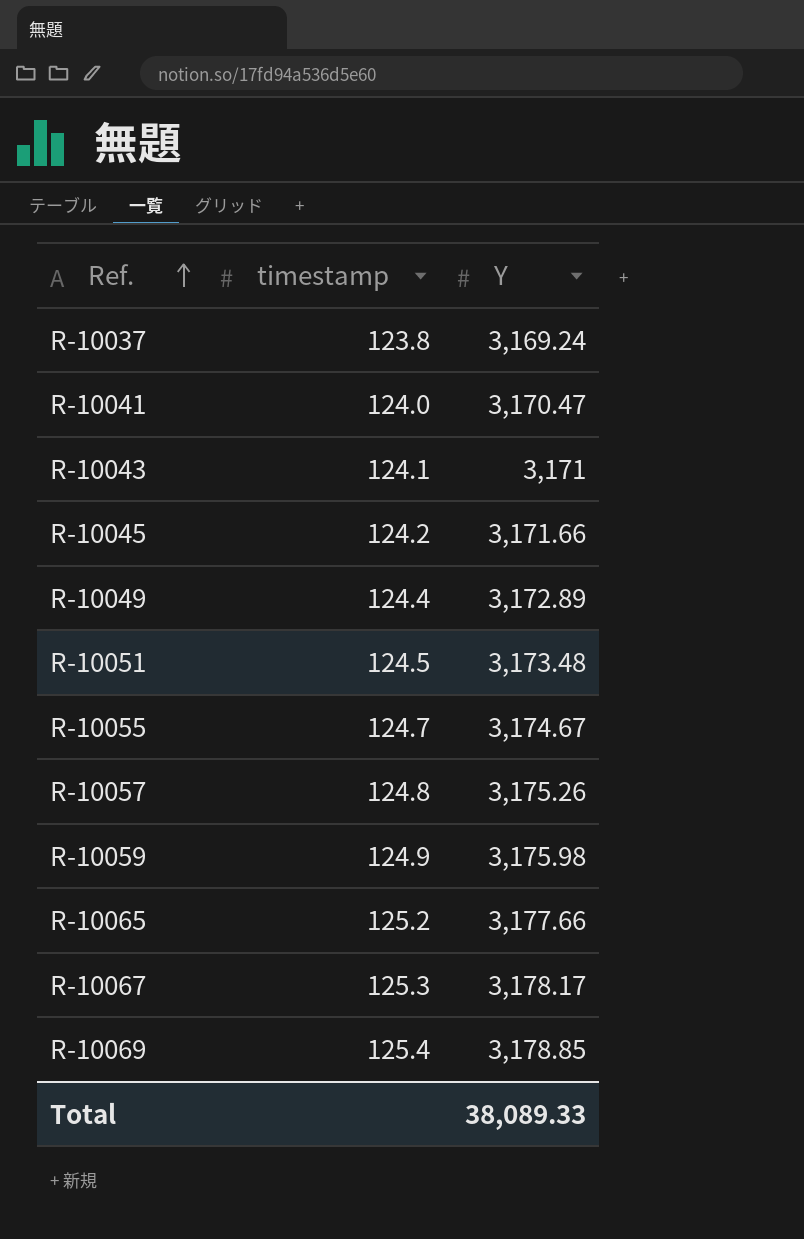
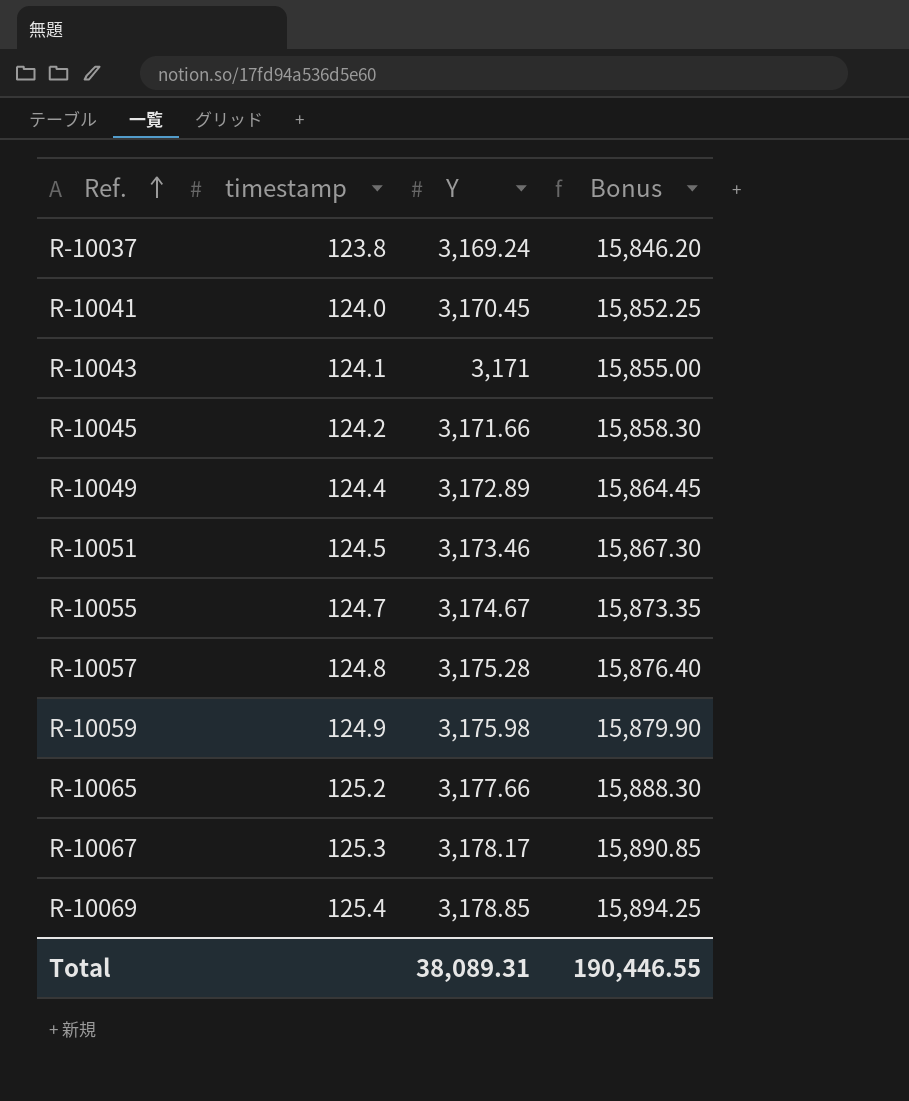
column Bonus | formula: none -> [Y] * 5
R-10041 | Y: 3,170.47 -> 3,170.45
R-10051 | Y: 3,173.48 -> 3,173.46
R-10057 | Y: 3,175.26 -> 3,175.28
Total | Y: 38,089.33 -> 38,089.31

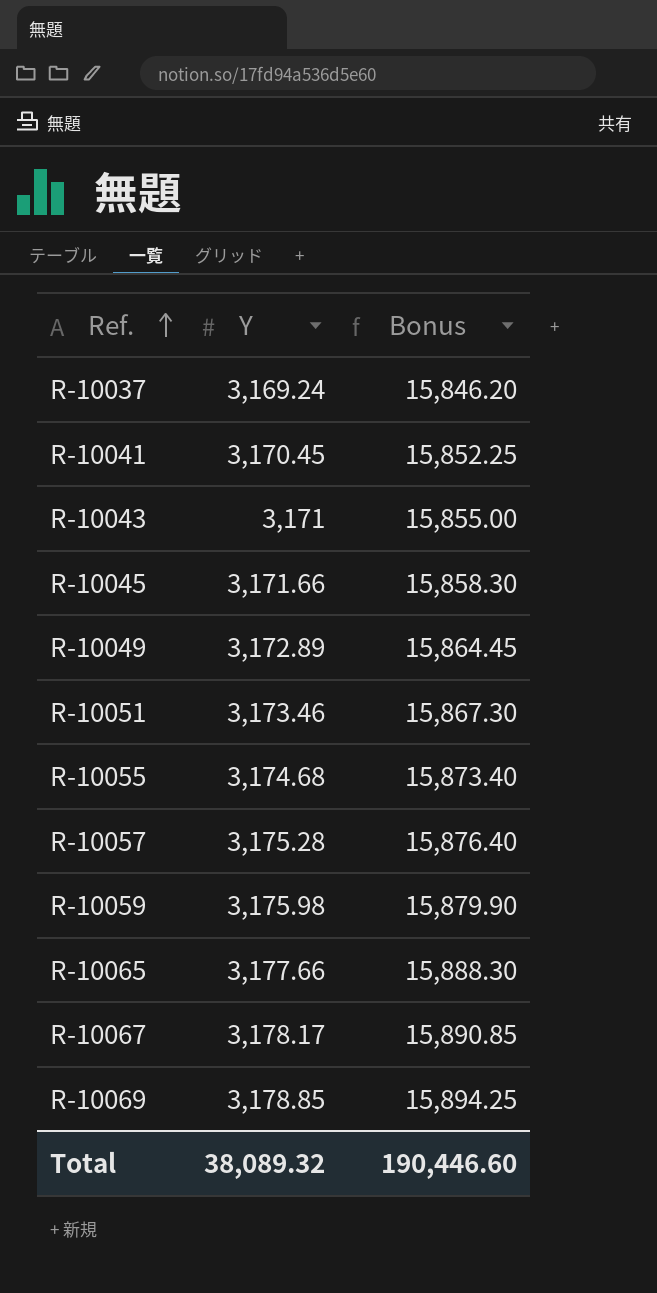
column timestamp | position: 2 -> none
R-10055 | Y: 3,174.67 -> 3,174.68
R-10055 | Bonus: 15,873.35 -> 15,873.40
Total | Y: 38,089.31 -> 38,089.32
Total | Bonus: 190,446.55 -> 190,446.60

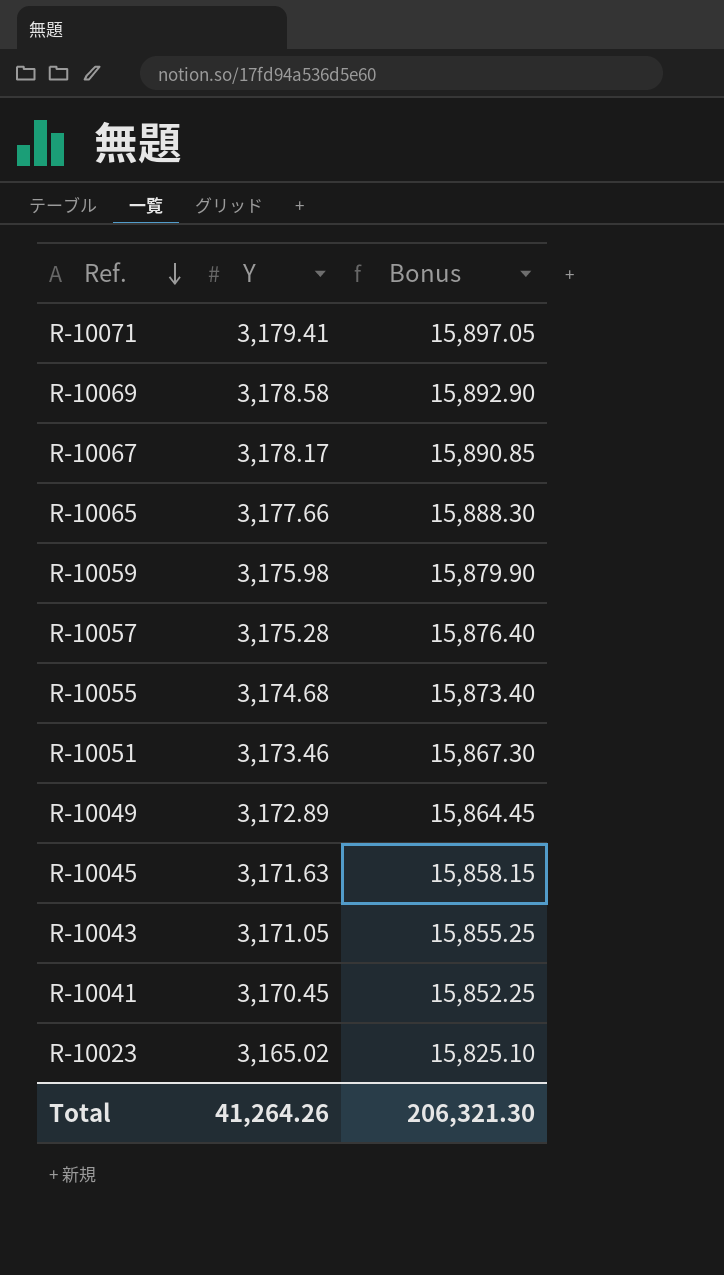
row order: Ref. ascending -> Ref. descending
row R-10037: 3,169.24 | 15,846.20 -> none
row R-10071: none -> 3,179.41 | 15,897.05
R-10069 | Y: 3,178.85 -> 3,178.58
R-10069 | Bonus: 15,894.25 -> 15,892.90
R-10045 | Y: 3,171.66 -> 3,171.63
R-10045 | Bonus: 15,858.30 -> 15,858.15
R-10043 | Y: 3,171 -> 3,171.05
R-10043 | Bonus: 15,855.00 -> 15,855.25
row R-10023: none -> 3,165.02 | 15,825.10
Total | Y: 38,089.32 -> 41,264.26
Total | Bonus: 190,446.60 -> 206,321.30

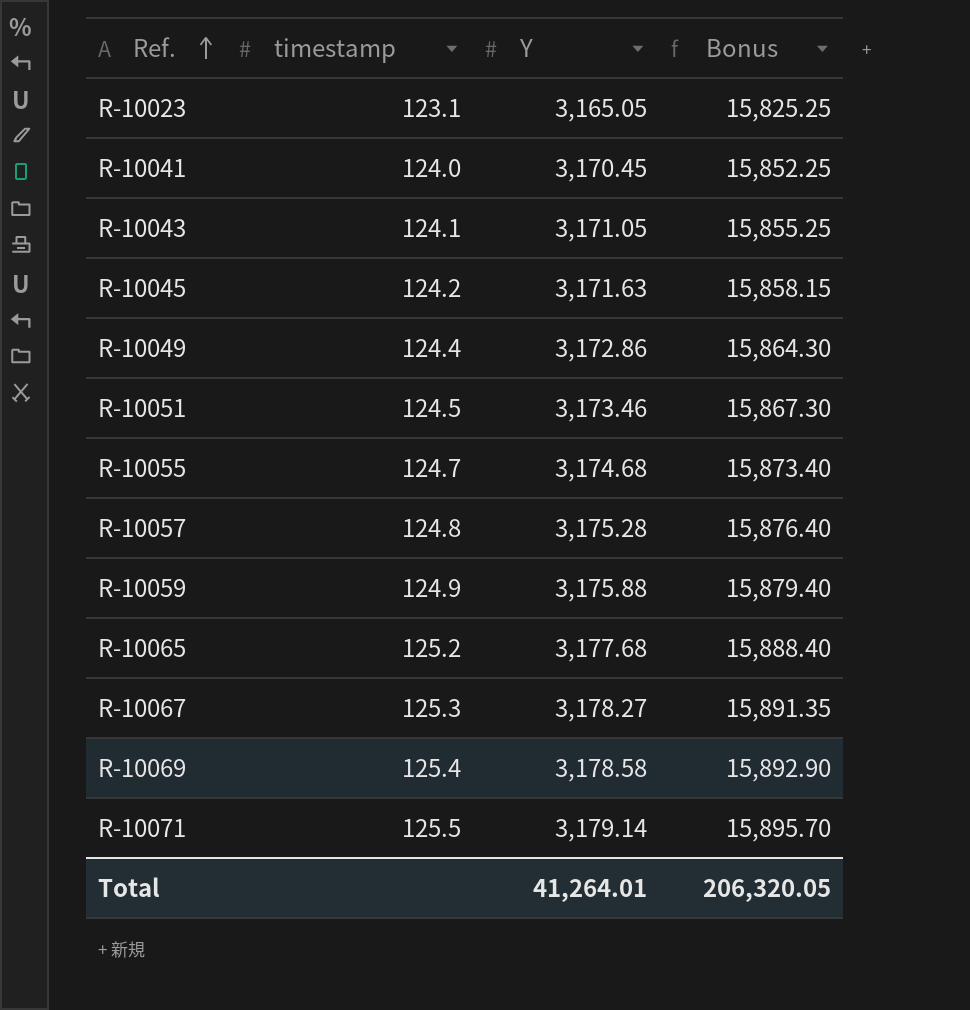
row order: Ref. descending -> Ref. ascending
column timestamp | position: none -> 2
R-10023 | Y: 3,165.02 -> 3,165.05
R-10023 | Bonus: 15,825.10 -> 15,825.25
R-10049 | Y: 3,172.89 -> 3,172.86
R-10049 | Bonus: 15,864.45 -> 15,864.30
R-10059 | Y: 3,175.98 -> 3,175.88
R-10059 | Bonus: 15,879.90 -> 15,879.40
R-10065 | Y: 3,177.66 -> 3,177.68
R-10065 | Bonus: 15,888.30 -> 15,888.40
R-10067 | Y: 3,178.17 -> 3,178.27
R-10067 | Bonus: 15,890.85 -> 15,891.35
R-10071 | Y: 3,179.41 -> 3,179.14
R-10071 | Bonus: 15,897.05 -> 15,895.70
Total | Y: 41,264.26 -> 41,264.01
Total | Bonus: 206,321.30 -> 206,320.05

